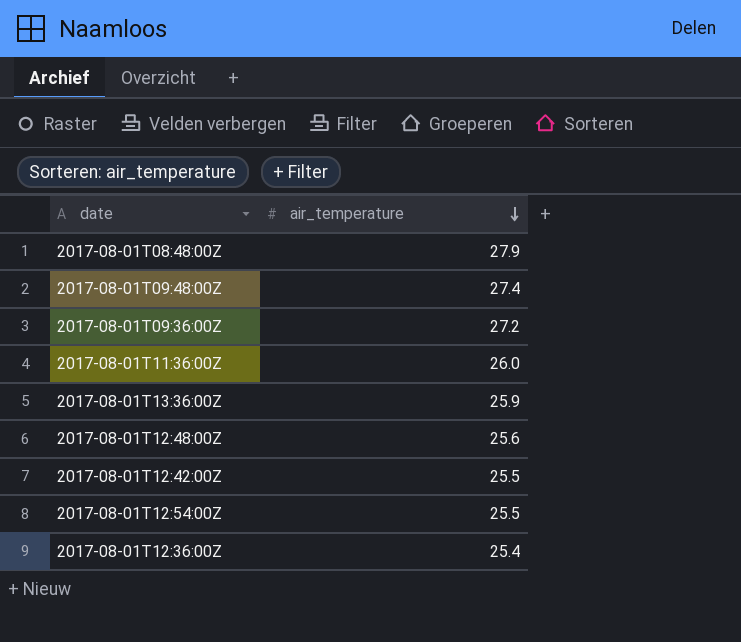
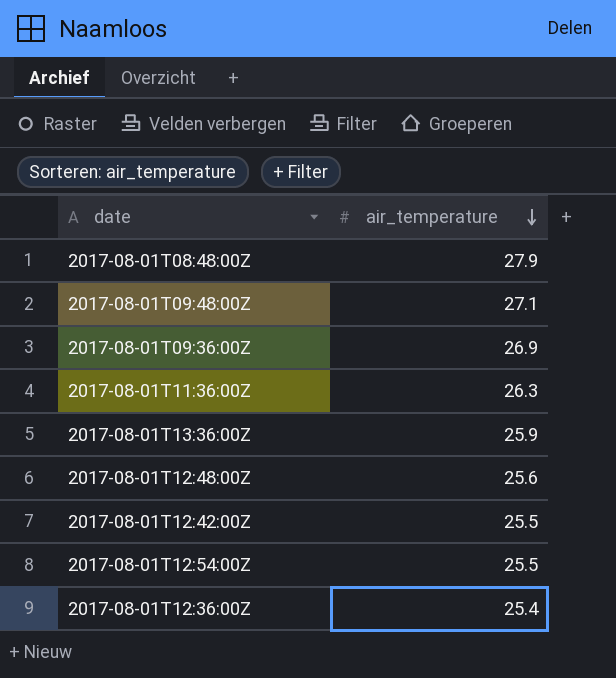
2017-08-01T09:48:00Z | air_temperature: 27.4 -> 27.1
2017-08-01T09:36:00Z | air_temperature: 27.2 -> 26.9
2017-08-01T11:36:00Z | air_temperature: 26.0 -> 26.3

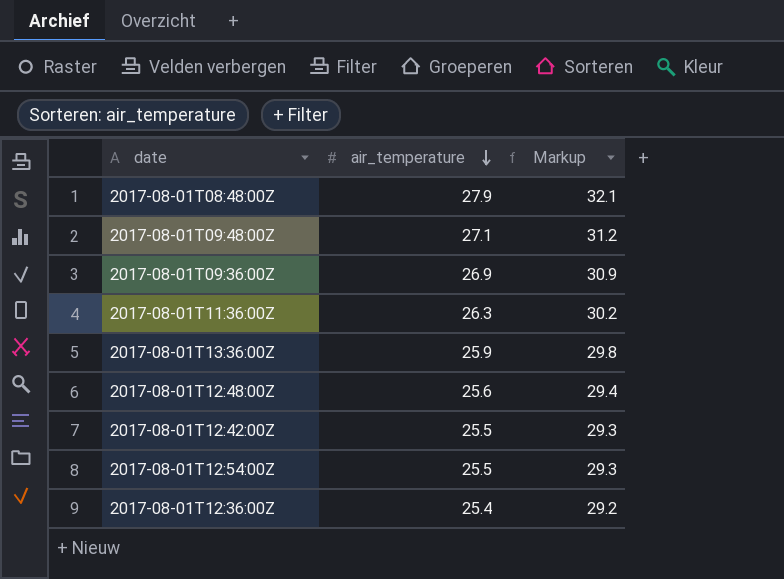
column Markup | formula: none -> [air_temperature] * 1.15

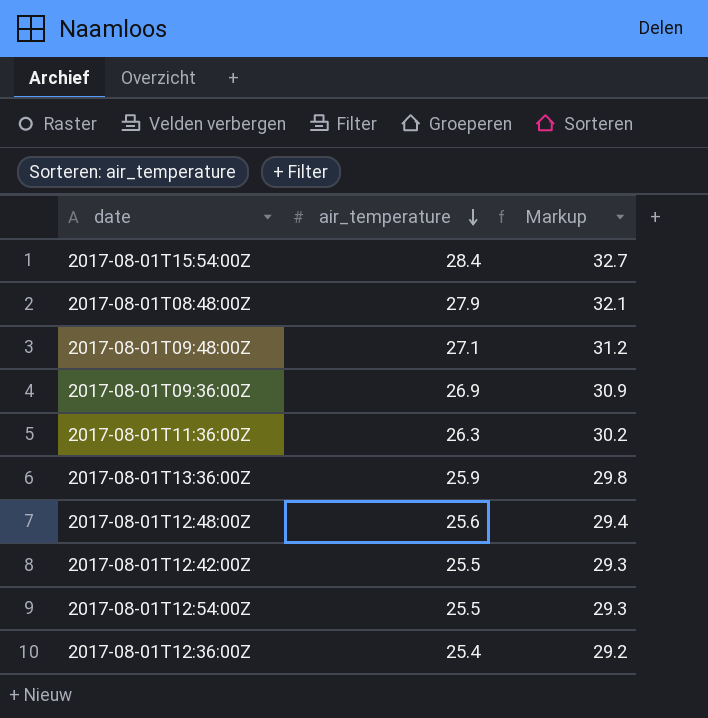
row 2017-08-01T15:54:00Z: none -> 28.4 | 32.7

